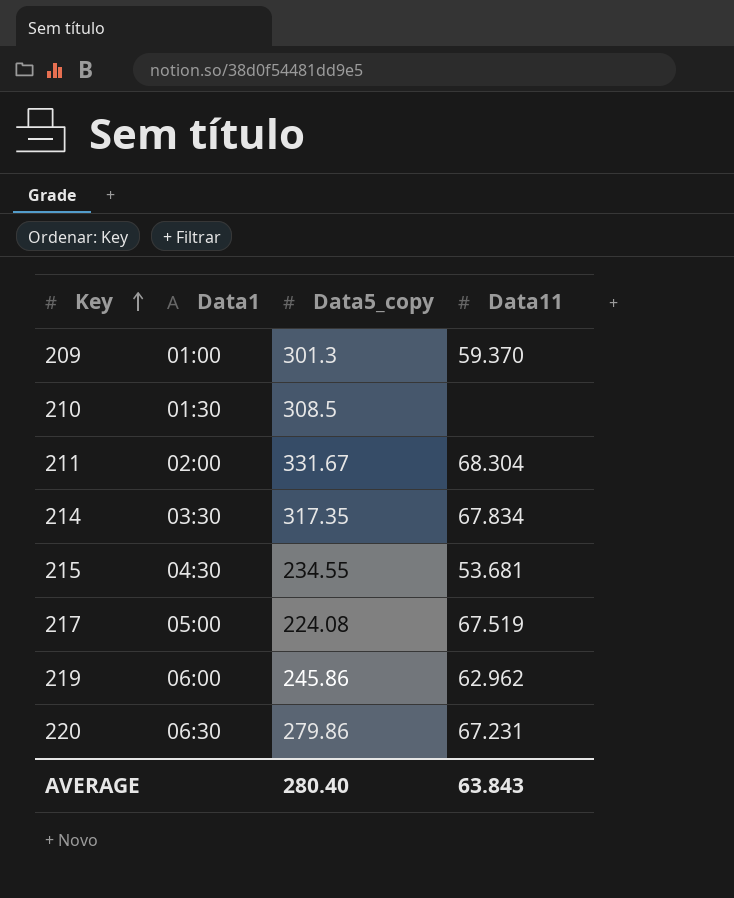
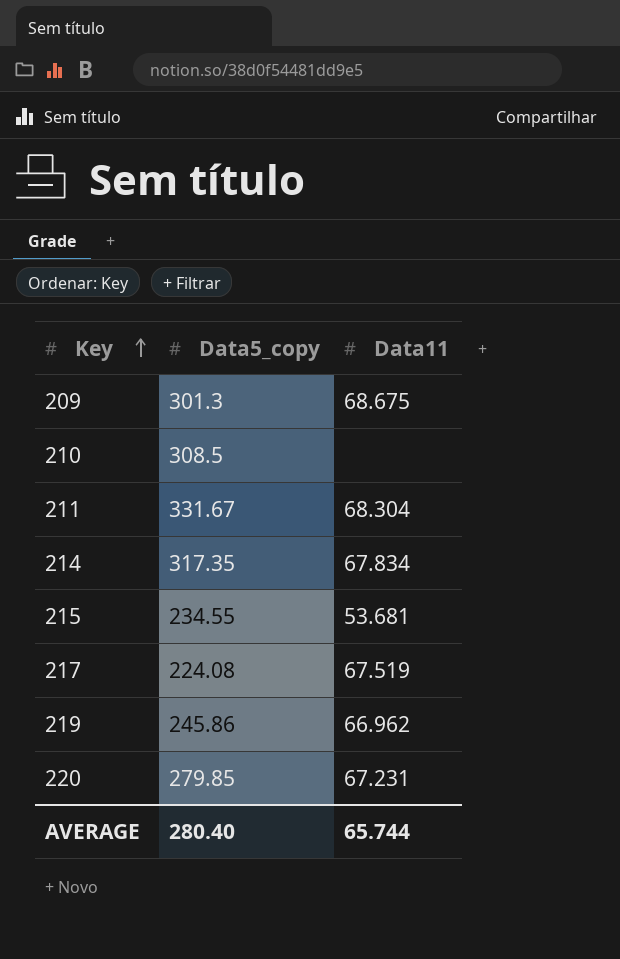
column Data1 | position: 2 -> none
209 | Data11: 59.370 -> 68.675
219 | Data11: 62.962 -> 66.962
220 | Data5_copy: 279.86 -> 279.85
AVERAGE | Data11: 63.843 -> 65.744

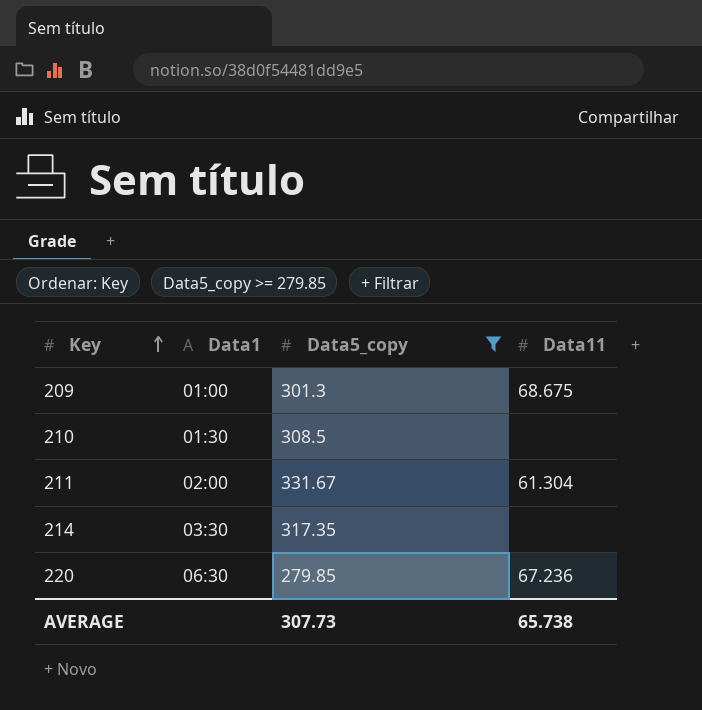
filter: none -> Data5_copy >= 279.85
column Data1 | position: none -> 2
211 | Data11: 68.304 -> 61.304
214 | Data11: 67.834 -> none
220 | Data11: 67.231 -> 67.236
AVERAGE | Data5_copy: 280.40 -> 307.73
AVERAGE | Data11: 65.744 -> 65.738

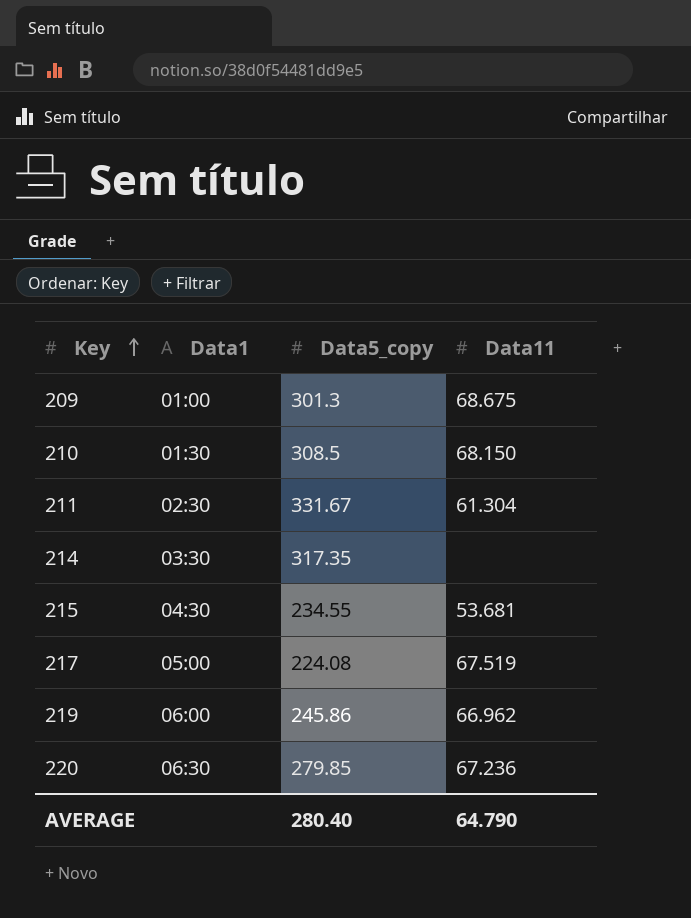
filter: Data5_copy >= 279.85 -> none
210 | Data11: none -> 68.150
211 | Data1: 02:00 -> 02:30
AVERAGE | Data5_copy: 307.73 -> 280.40
AVERAGE | Data11: 65.738 -> 64.790

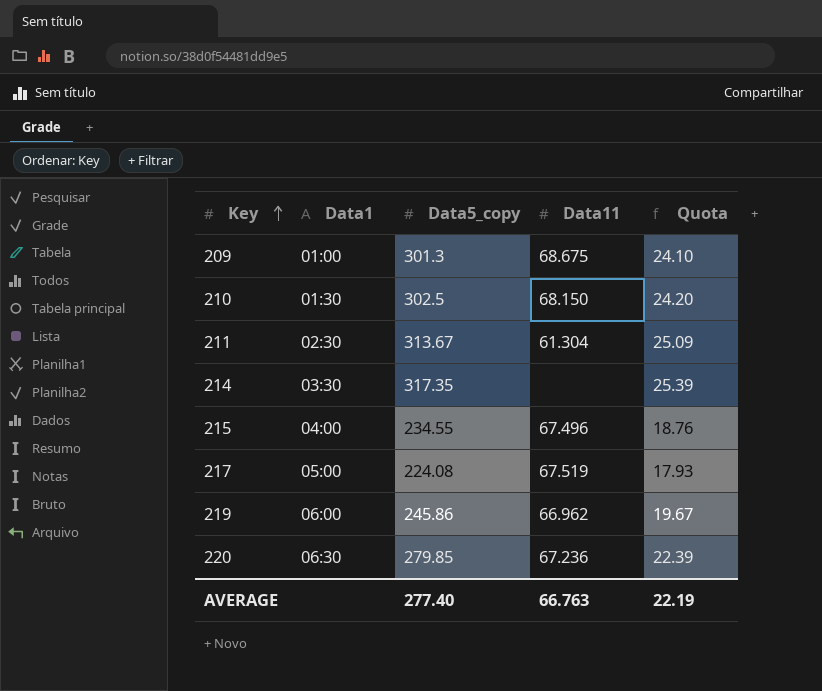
column Quota | formula: none -> [Data5_copy] * 0.08
210 | Data5_copy: 308.5 -> 302.5
211 | Data5_copy: 331.67 -> 313.67
215 | Data1: 04:30 -> 04:00
215 | Data11: 53.681 -> 67.496
AVERAGE | Data5_copy: 280.40 -> 277.40
AVERAGE | Data11: 64.790 -> 66.763

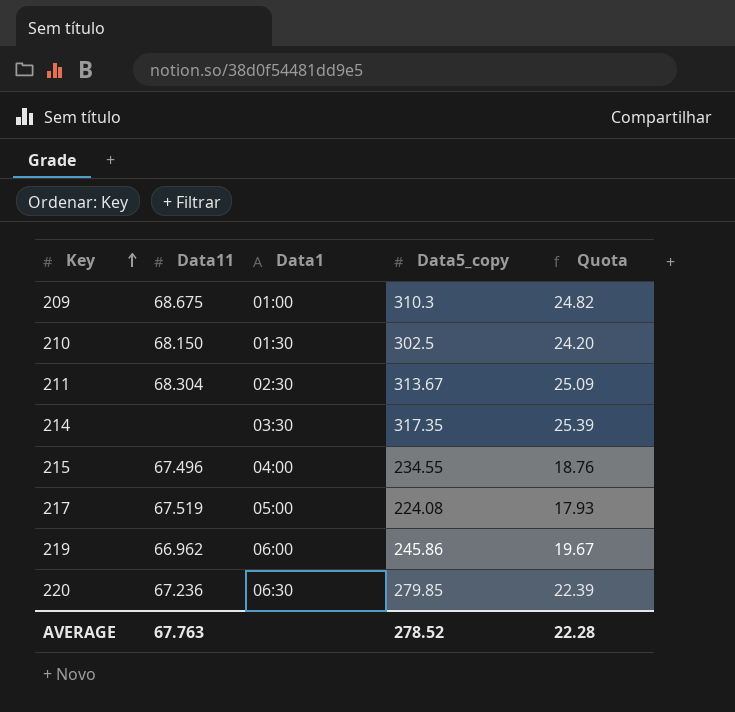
column Data11 | position: 4 -> 2
209 | Data5_copy: 301.3 -> 310.3
209 | Quota: 24.10 -> 24.82
211 | Data11: 61.304 -> 68.304
AVERAGE | Data11: 66.763 -> 67.763
AVERAGE | Data5_copy: 277.40 -> 278.52
AVERAGE | Quota: 22.19 -> 22.28

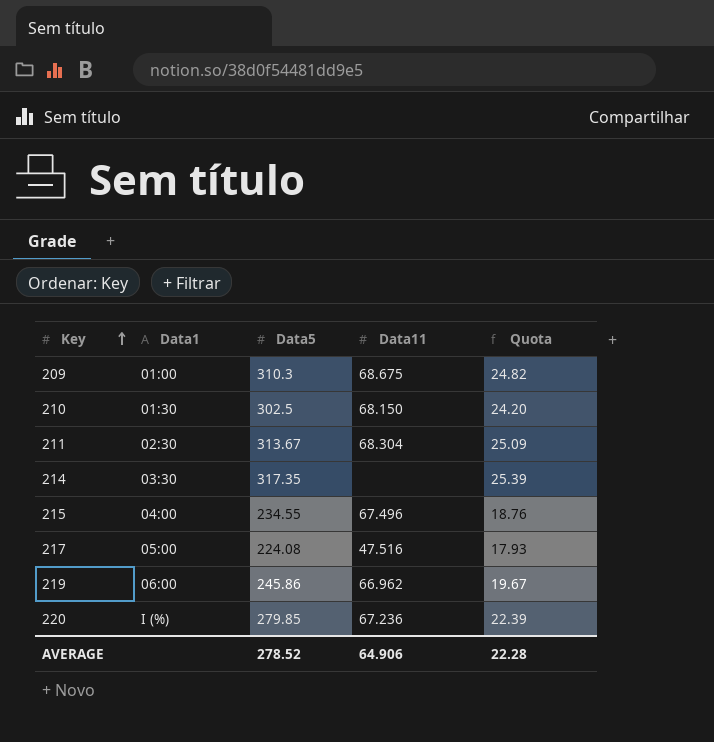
column name: Data5_copy -> Data5
column Data11 | position: 2 -> 4
217 | Data11: 67.519 -> 47.516
220 | Data1: 06:30 -> I (%)
AVERAGE | Data11: 67.763 -> 64.906

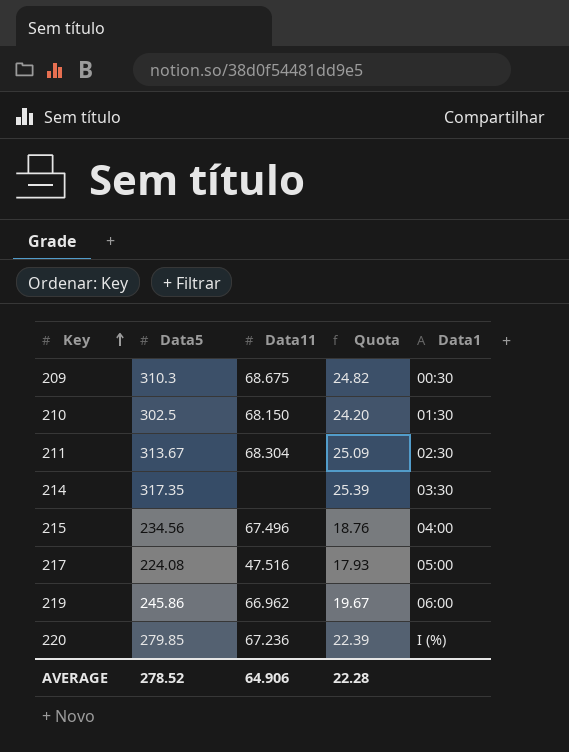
column Data1 | position: 2 -> 5
209 | Data1: 01:00 -> 00:30
215 | Data5: 234.55 -> 234.56

